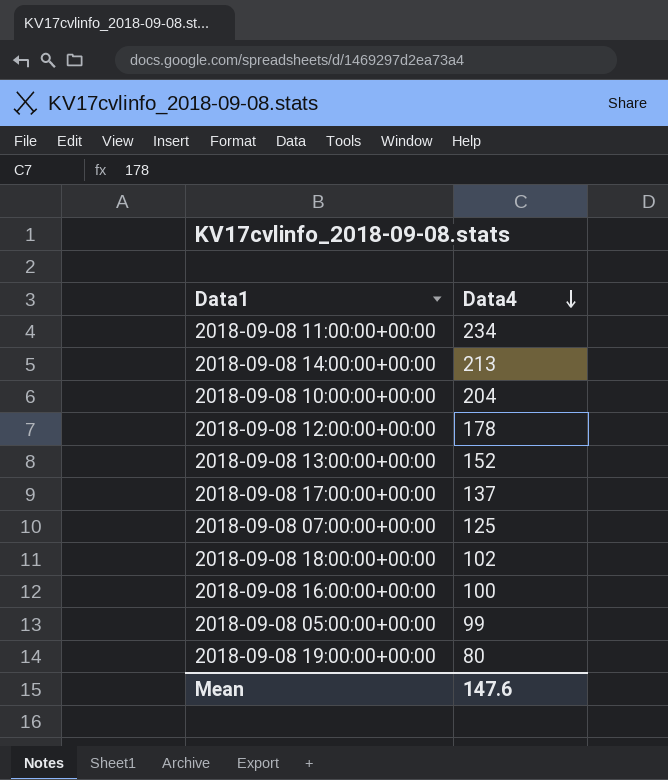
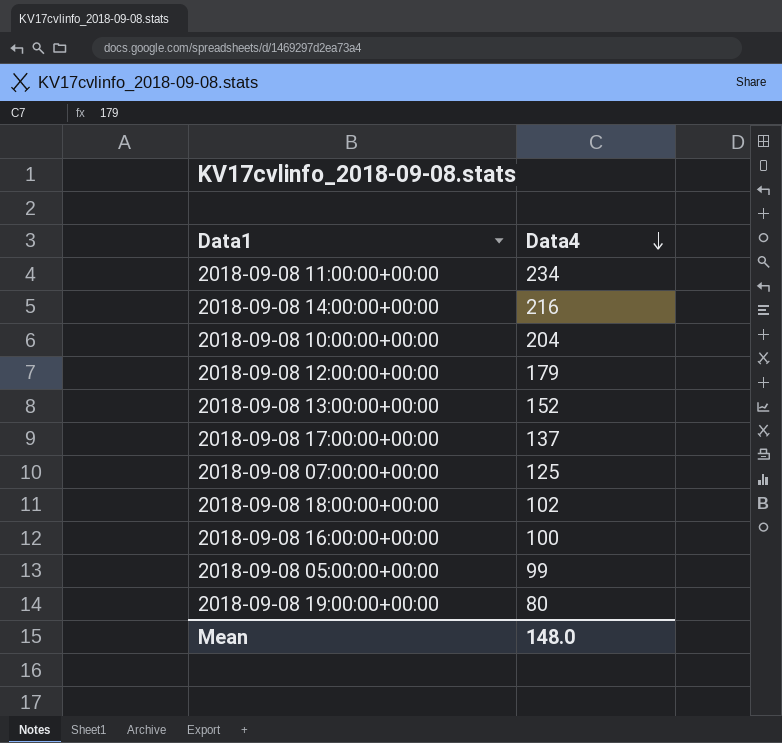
2018-09-08 14:00:00+00:00 | Data4: 213 -> 216
2018-09-08 12:00:00+00:00 | Data4: 178 -> 179
Mean | Data4: 147.6 -> 148.0

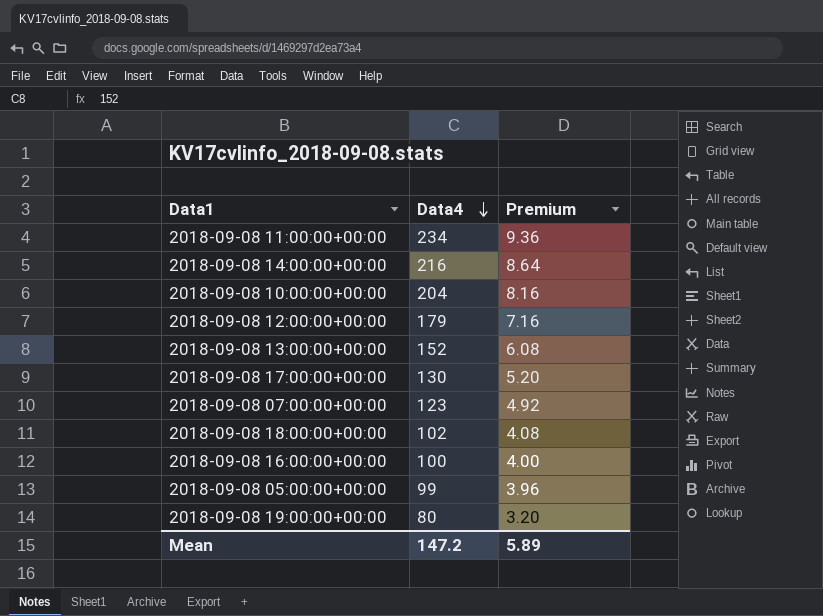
column Premium | formula: none -> [Data4] * 0.04
2018-09-08 17:00:00+00:00 | Data4: 137 -> 130
2018-09-08 07:00:00+00:00 | Data4: 125 -> 123
Mean | Data4: 148.0 -> 147.2

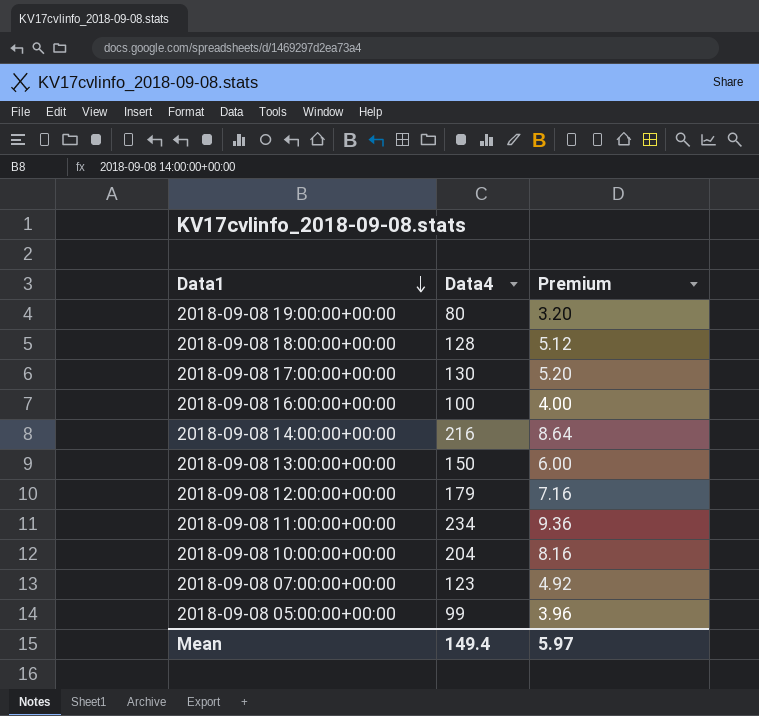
row order: Data4 descending -> Data1 descending
2018-09-08 18:00:00+00:00 | Data4: 102 -> 128
2018-09-08 18:00:00+00:00 | Premium: 4.08 -> 5.12
2018-09-08 13:00:00+00:00 | Data4: 152 -> 150
2018-09-08 13:00:00+00:00 | Premium: 6.08 -> 6.00
Mean | Data4: 147.2 -> 149.4
Mean | Premium: 5.89 -> 5.97

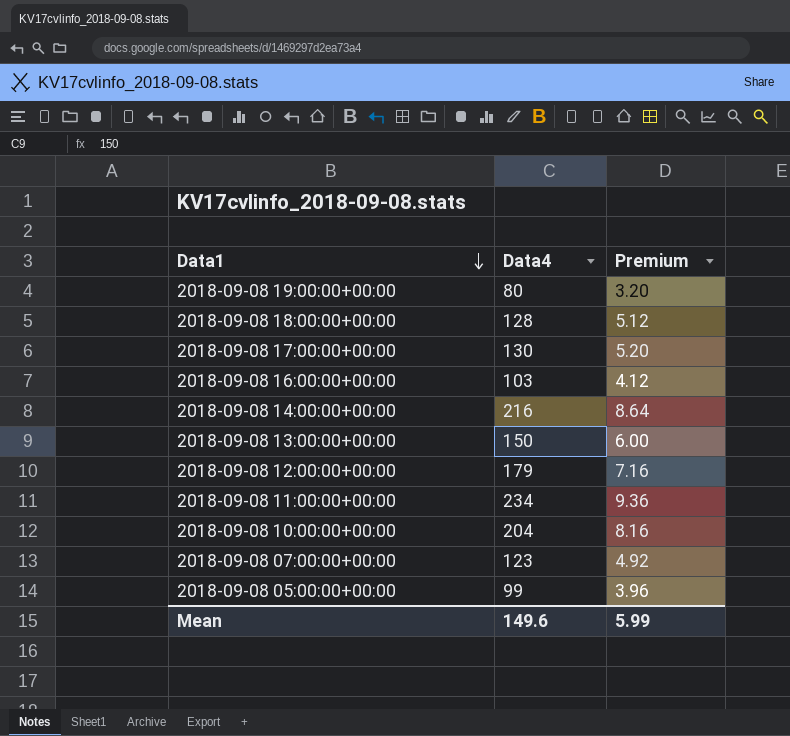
2018-09-08 16:00:00+00:00 | Data4: 100 -> 103
2018-09-08 16:00:00+00:00 | Premium: 4.00 -> 4.12
Mean | Data4: 149.4 -> 149.6
Mean | Premium: 5.97 -> 5.99

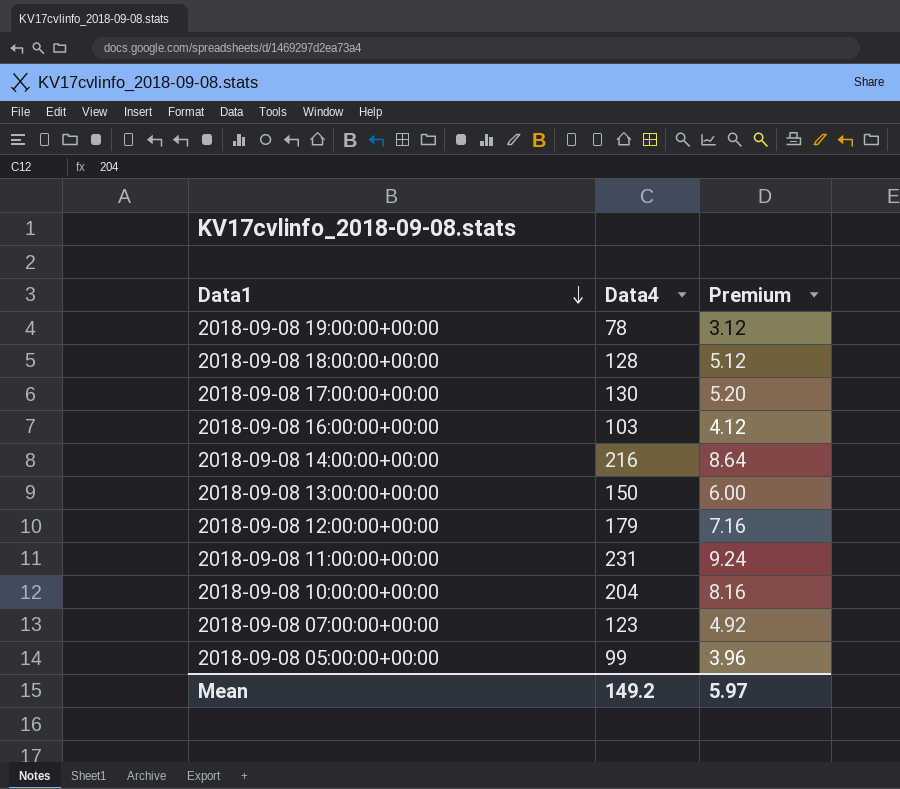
2018-09-08 19:00:00+00:00 | Data4: 80 -> 78
2018-09-08 19:00:00+00:00 | Premium: 3.20 -> 3.12
2018-09-08 11:00:00+00:00 | Data4: 234 -> 231
2018-09-08 11:00:00+00:00 | Premium: 9.36 -> 9.24
Mean | Data4: 149.6 -> 149.2
Mean | Premium: 5.99 -> 5.97

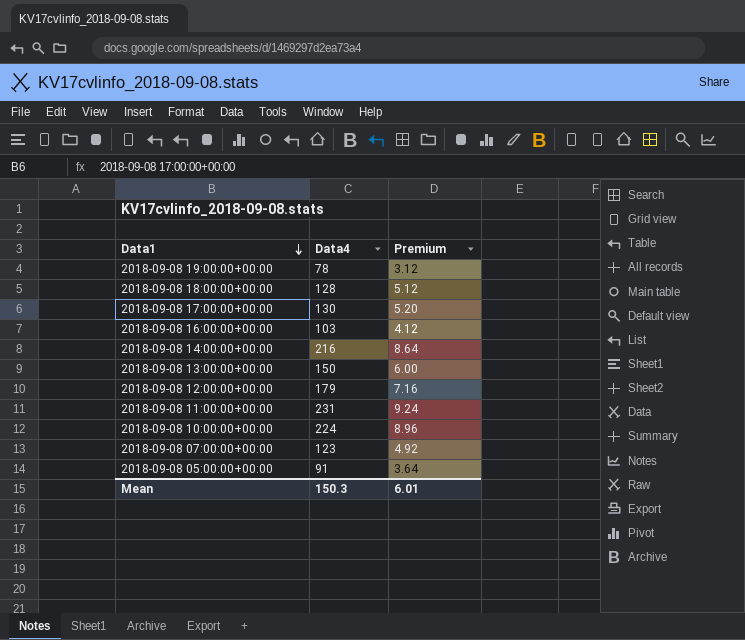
2018-09-08 10:00:00+00:00 | Data4: 204 -> 224
2018-09-08 10:00:00+00:00 | Premium: 8.16 -> 8.96
2018-09-08 05:00:00+00:00 | Data4: 99 -> 91
2018-09-08 05:00:00+00:00 | Premium: 3.96 -> 3.64
Mean | Data4: 149.2 -> 150.3
Mean | Premium: 5.97 -> 6.01

